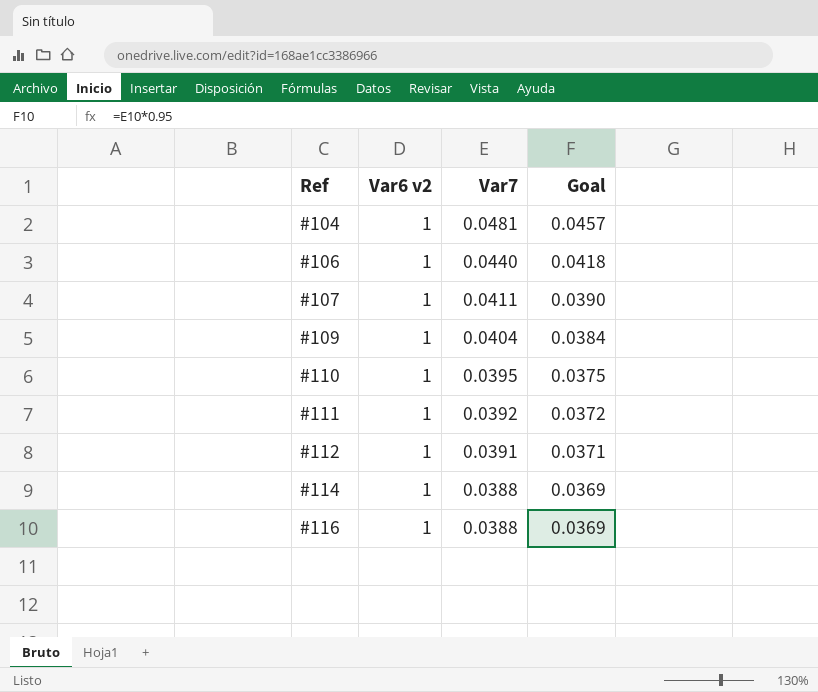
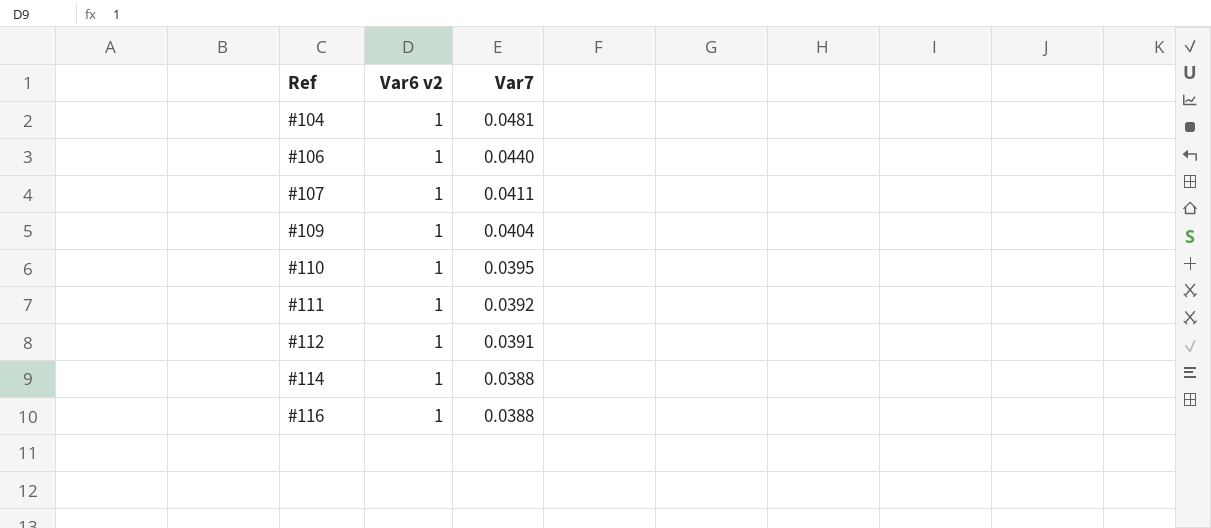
column Goal | formula: [Var7] * 0.95 -> none

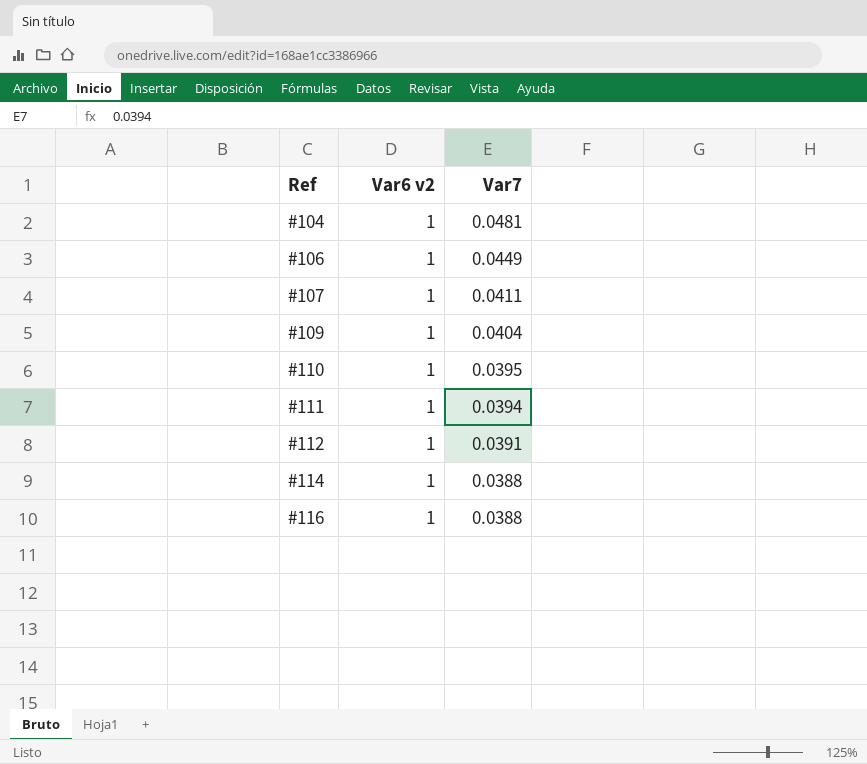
#106 | Var7: 0.0440 -> 0.0449
#111 | Var7: 0.0392 -> 0.0394

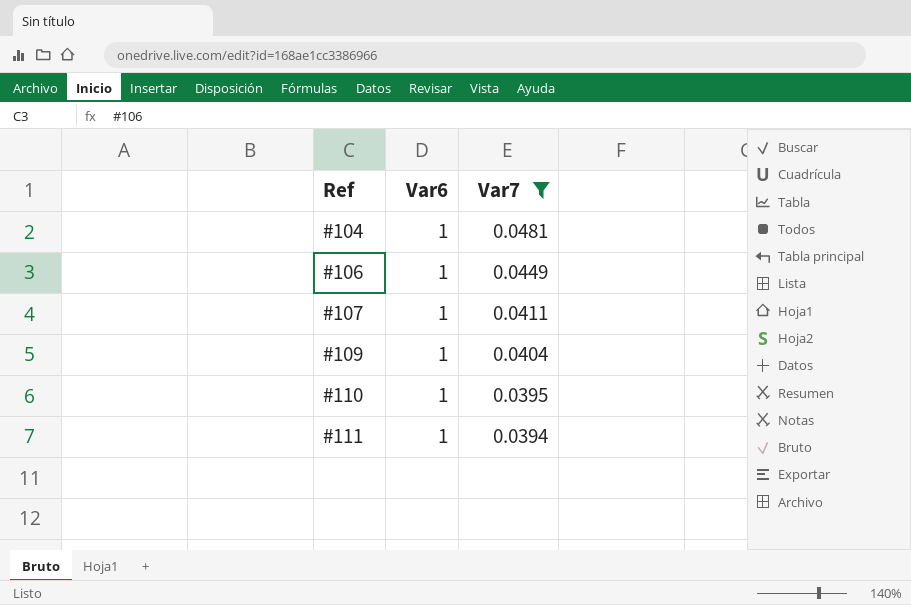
filter: none -> Var7 >= 0.0394
column name: Var6 v2 -> Var6

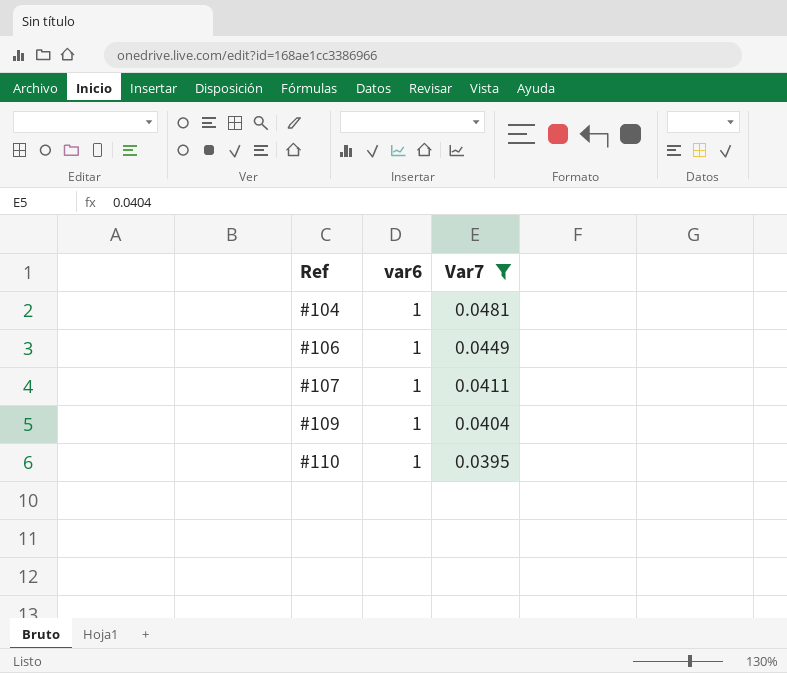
column name: Var6 -> var6
row #111: 1 | 0.0394 -> none

